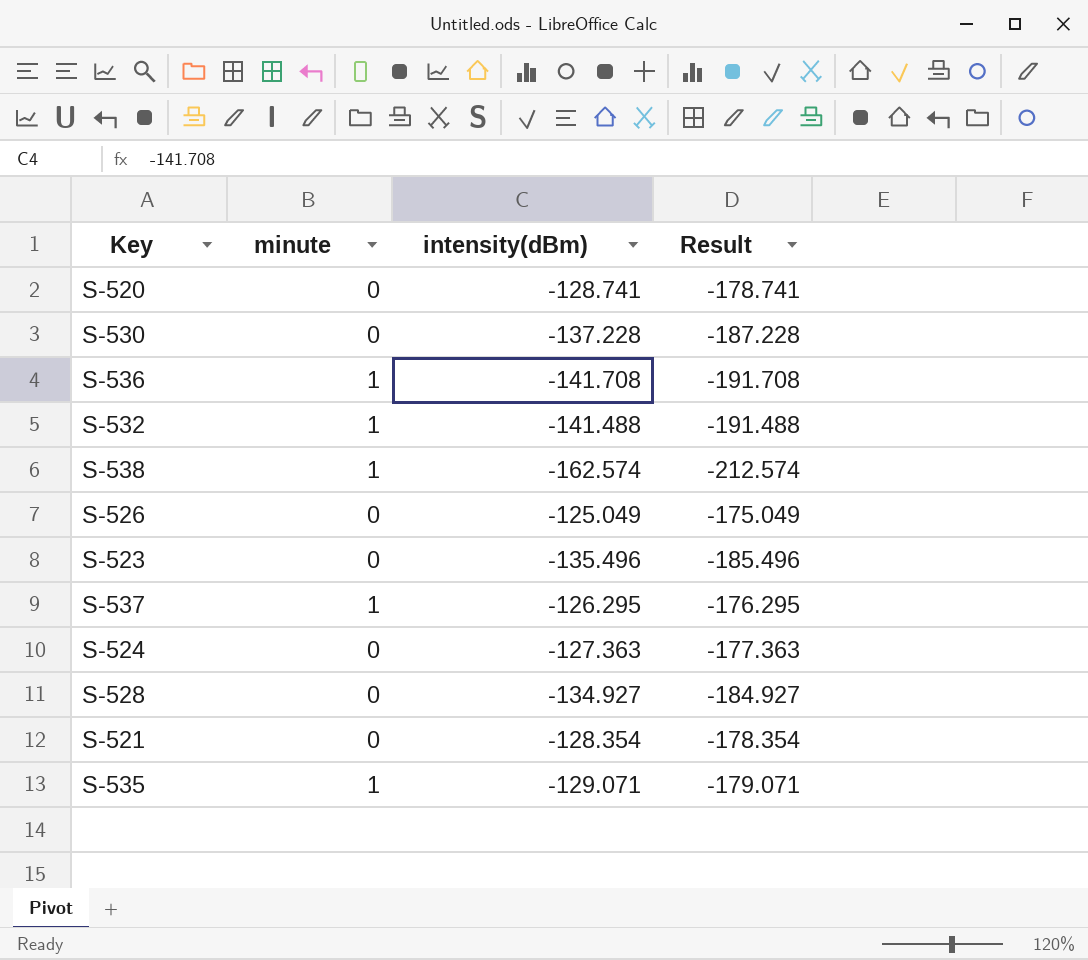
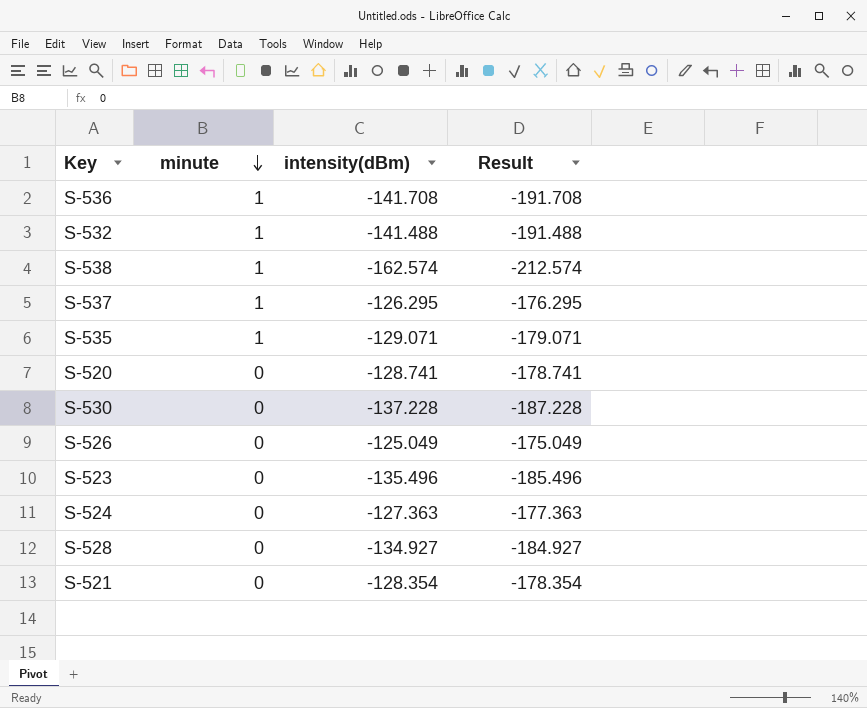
row order: none -> minute descending

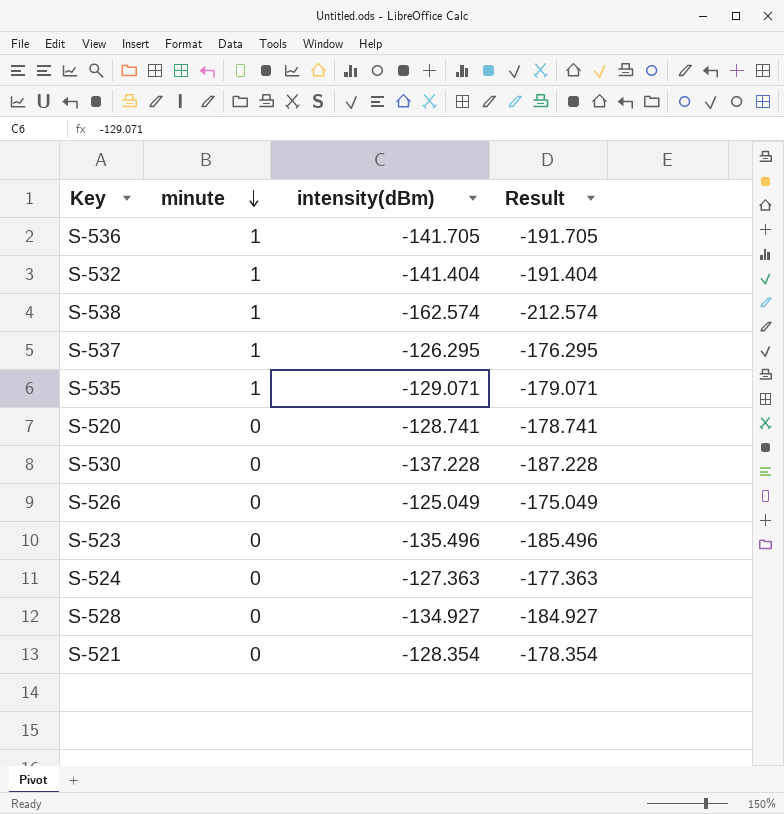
S-536 | intensity(dBm): -141.708 -> -141.705
S-536 | Result: -191.708 -> -191.705
S-532 | intensity(dBm): -141.488 -> -141.404
S-532 | Result: -191.488 -> -191.404

